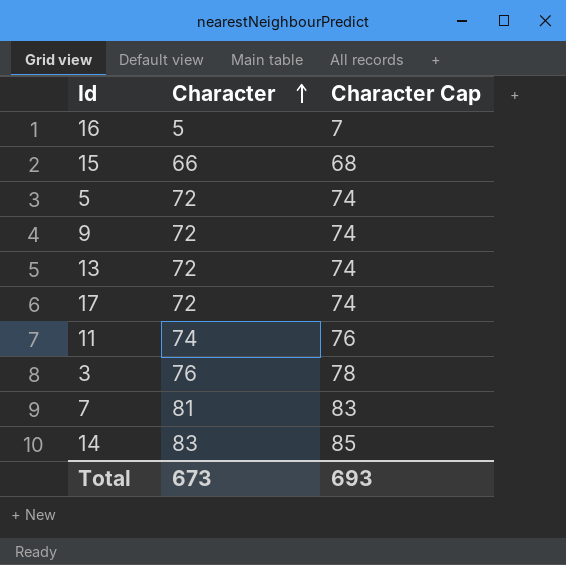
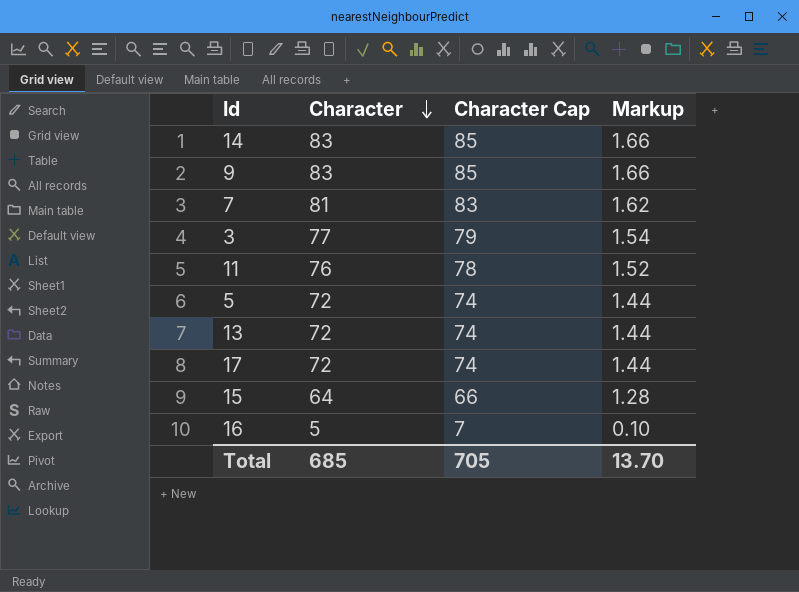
row order: Character ascending -> Character descending
column Markup | formula: none -> [Character] * 0.02
9 | Character: 72 -> 83
9 | Character Cap: 74 -> 85
3 | Character: 76 -> 77
3 | Character Cap: 78 -> 79
11 | Character: 74 -> 76
11 | Character Cap: 76 -> 78
15 | Character: 66 -> 64
15 | Character Cap: 68 -> 66
Total | Character: 673 -> 685
Total | Character Cap: 693 -> 705

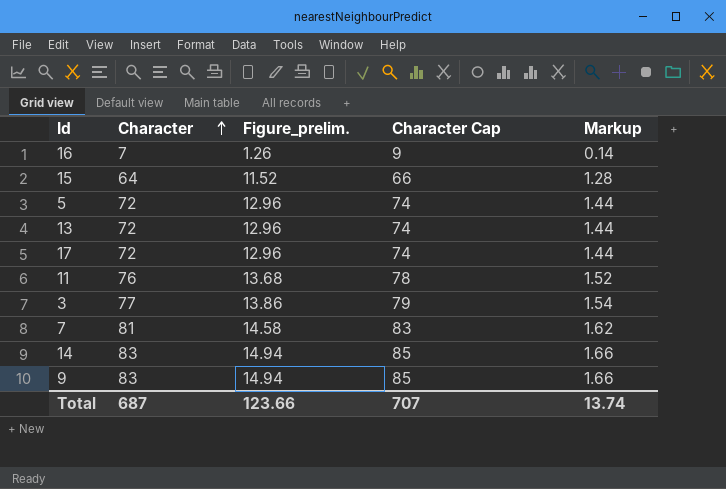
row order: Character descending -> Character ascending
column Figure_prelim. | formula: none -> [Character] * 0.18
16 | Character: 5 -> 7
16 | Character Cap: 7 -> 9
16 | Markup: 0.10 -> 0.14
Total | Character: 685 -> 687
Total | Character Cap: 705 -> 707
Total | Markup: 13.70 -> 13.74

